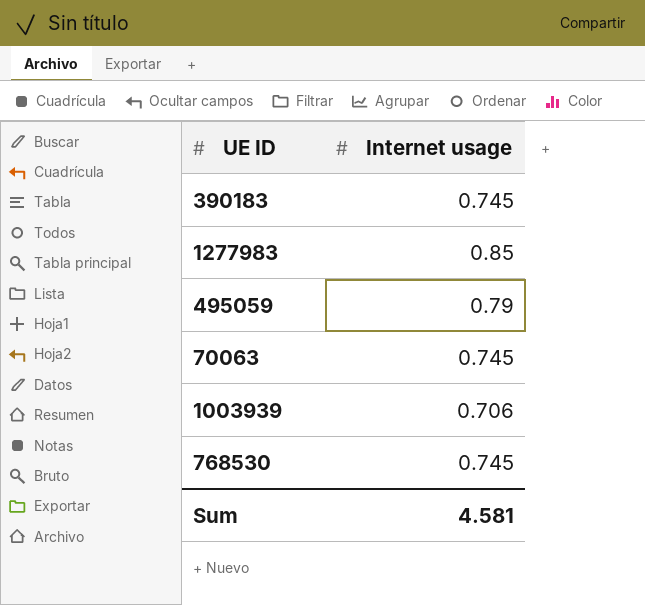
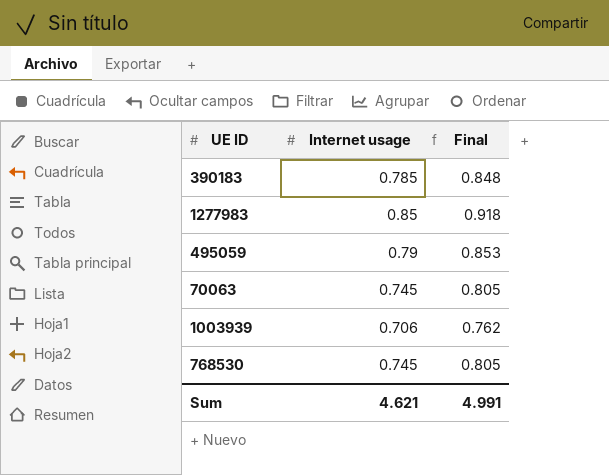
column Final | formula: none -> [Internet usage] * 1.08
390183 | Internet usage: 0.745 -> 0.785
Sum | Internet usage: 4.581 -> 4.621

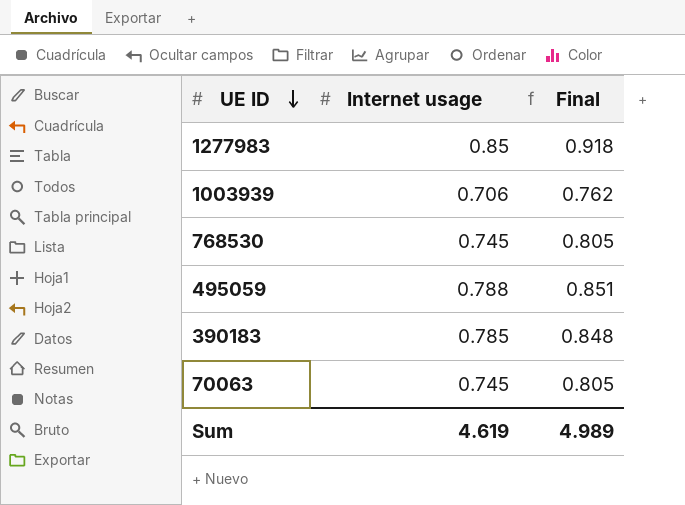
row order: none -> UE ID descending
495059 | Internet usage: 0.79 -> 0.788
495059 | Final: 0.853 -> 0.851
Sum | Internet usage: 4.621 -> 4.619
Sum | Final: 4.991 -> 4.989

